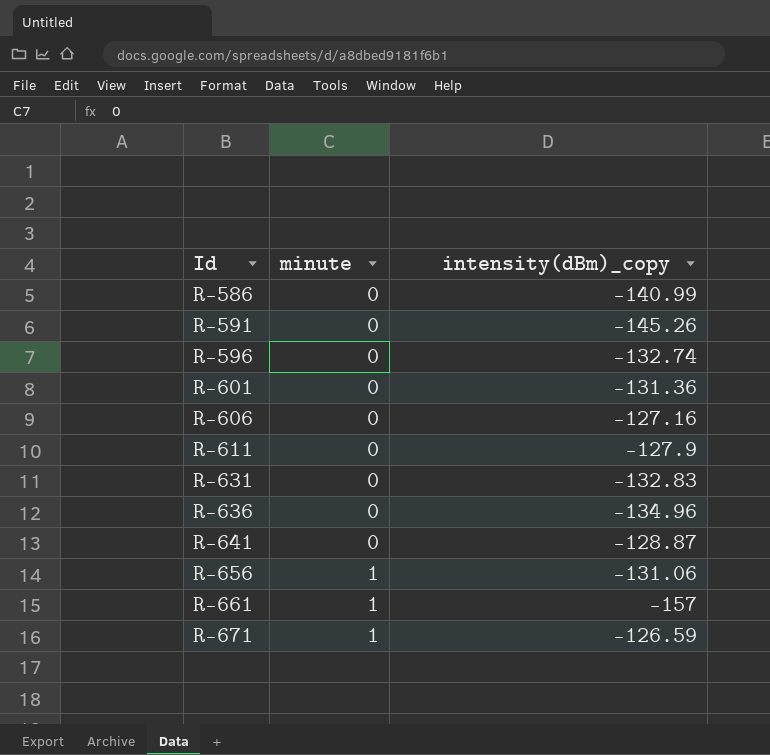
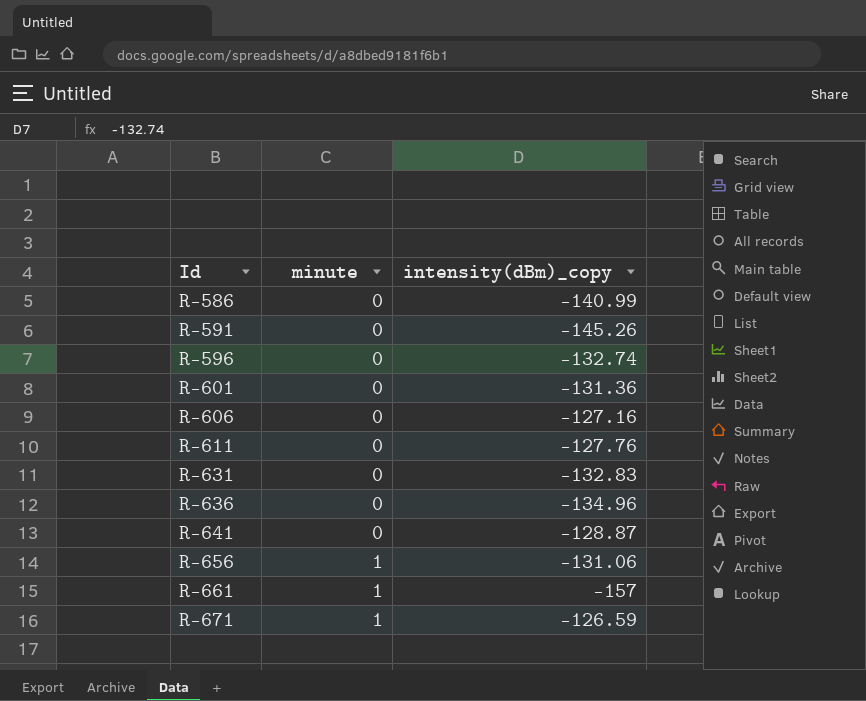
R-611 | intensity(dBm)_copy: -127.9 -> -127.76

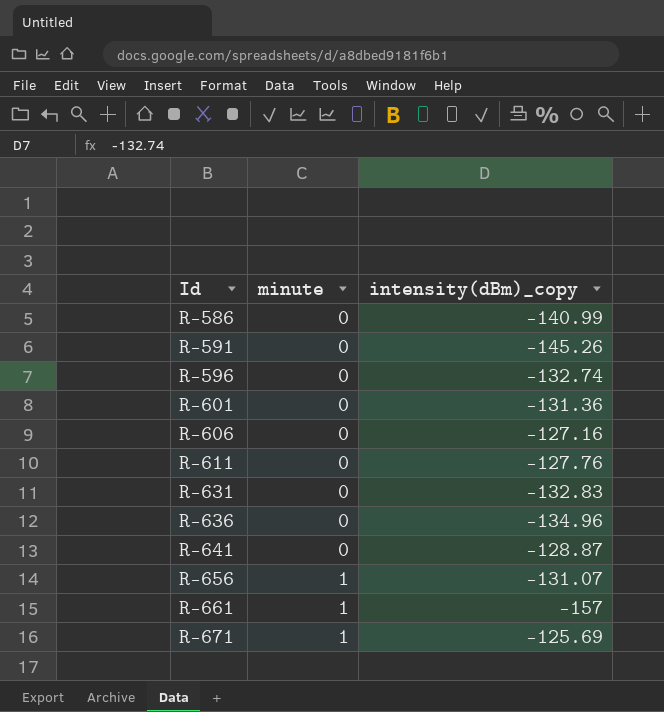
R-656 | intensity(dBm)_copy: -131.06 -> -131.07
R-671 | intensity(dBm)_copy: -126.59 -> -125.69

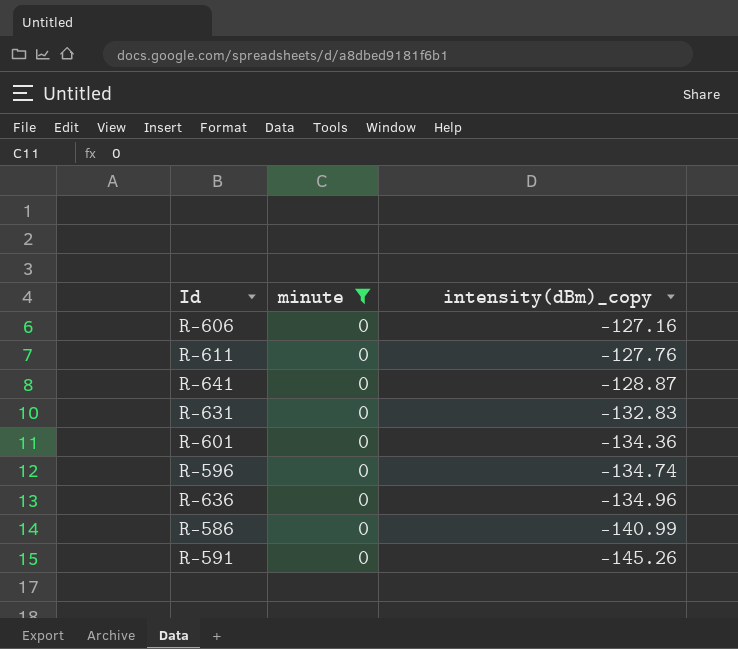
filter: none -> minute = 0
row order: Id ascending -> intensity(dBm)_copy descending
R-601 | intensity(dBm)_copy: -131.36 -> -134.36
R-596 | intensity(dBm)_copy: -132.74 -> -134.74

